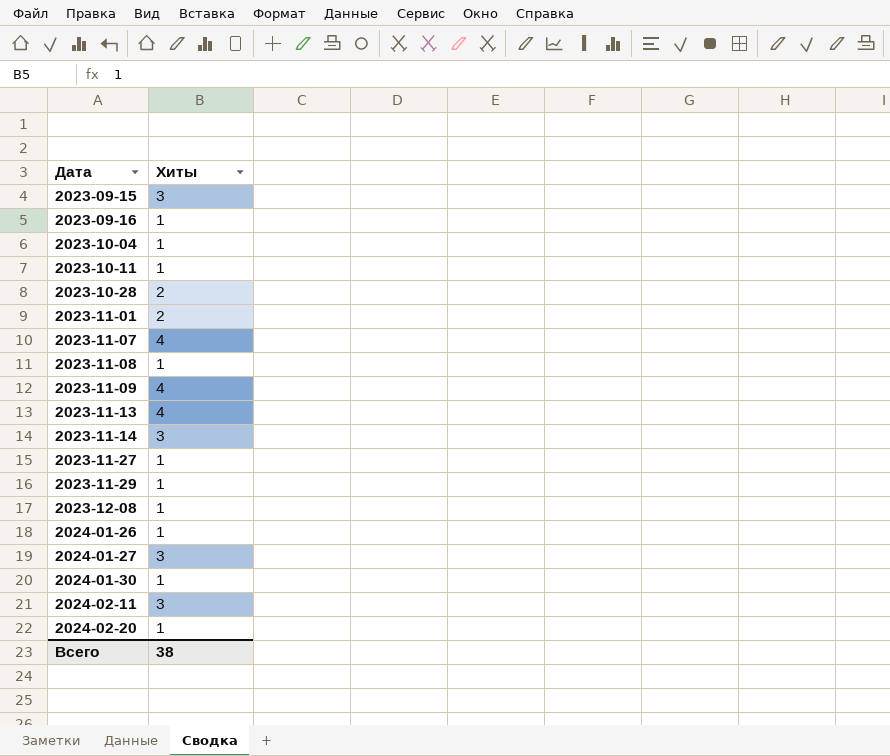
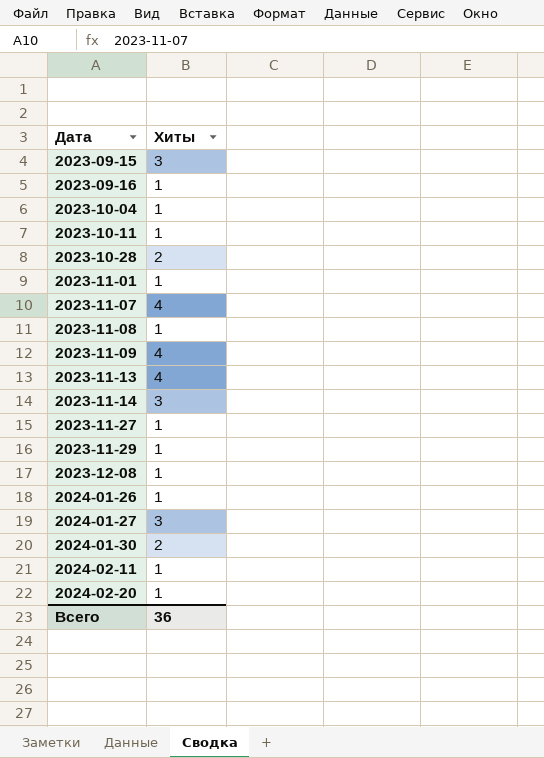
2023-11-01 | Хиты: 2 -> 1
2024-01-30 | Хиты: 1 -> 2
2024-02-11 | Хиты: 3 -> 1
Всего | Хиты: 38 -> 36

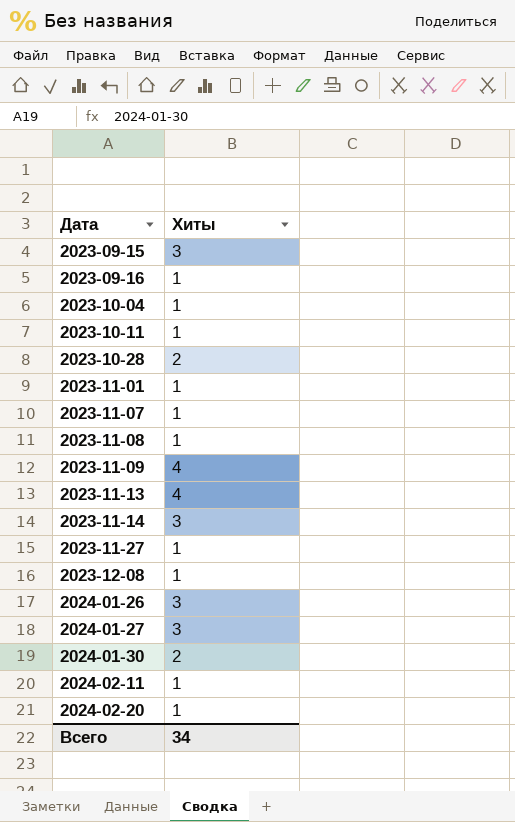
row 2023-11-29: 1 -> none
2023-11-07 | Хиты: 4 -> 1
2024-01-26 | Хиты: 1 -> 3
Всего | Хиты: 36 -> 34

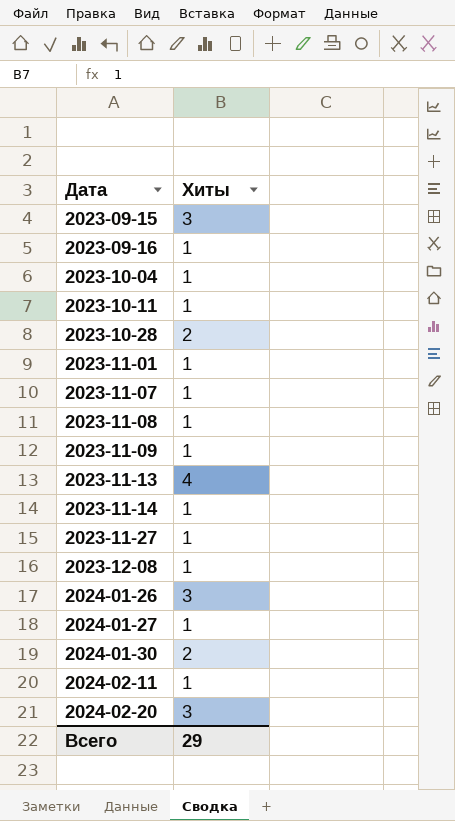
2023-11-09 | Хиты: 4 -> 1
2023-11-14 | Хиты: 3 -> 1
2024-01-27 | Хиты: 3 -> 1
2024-02-20 | Хиты: 1 -> 3
Всего | Хиты: 34 -> 29

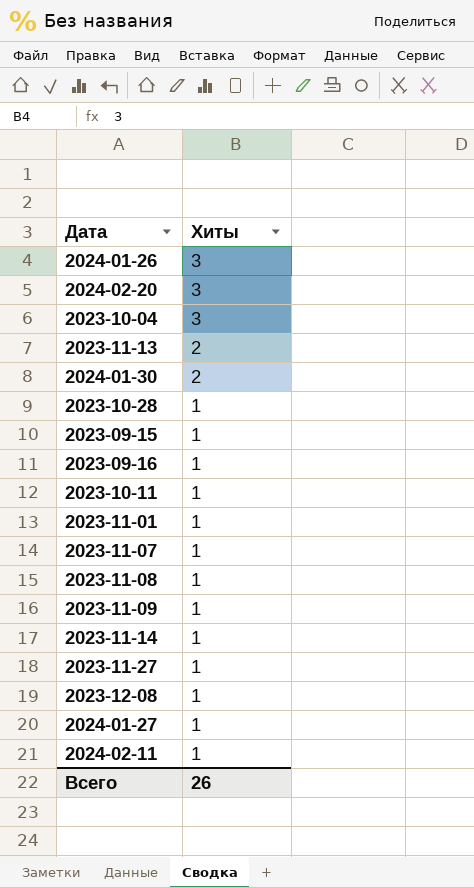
row order: Дата ascending -> Хиты descending
2023-10-04 | Хиты: 1 -> 3
2023-11-13 | Хиты: 4 -> 2
2023-10-28 | Хиты: 2 -> 1
2023-09-15 | Хиты: 3 -> 1
Всего | Хиты: 29 -> 26

